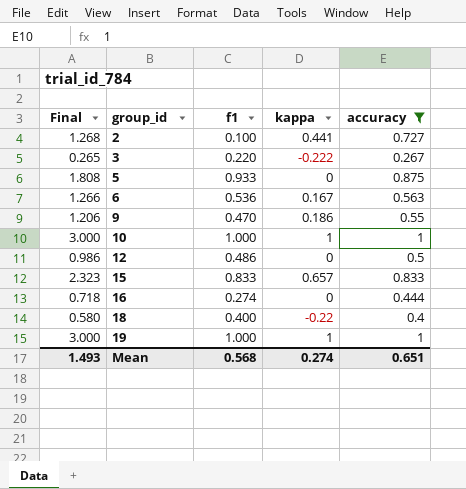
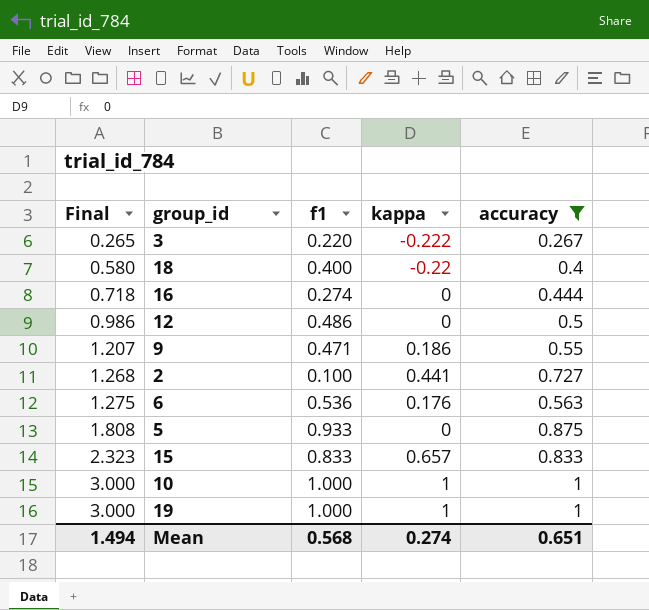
row order: group_id ascending -> Final ascending
9 | Final: 1.206 -> 1.207
9 | f1: 0.470 -> 0.471
6 | Final: 1.266 -> 1.275
6 | kappa: 0.167 -> 0.176
Mean | Final: 1.493 -> 1.494

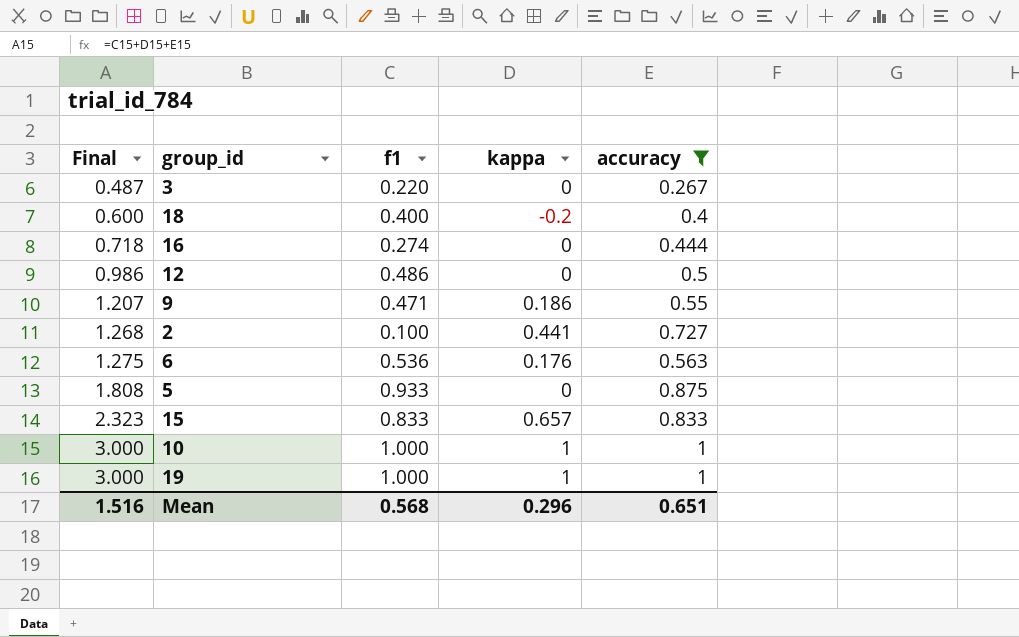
3 | Final: 0.265 -> 0.487
3 | kappa: -0.222 -> 0
18 | Final: 0.580 -> 0.600
18 | kappa: -0.22 -> -0.2
Mean | Final: 1.494 -> 1.516
Mean | kappa: 0.274 -> 0.296

